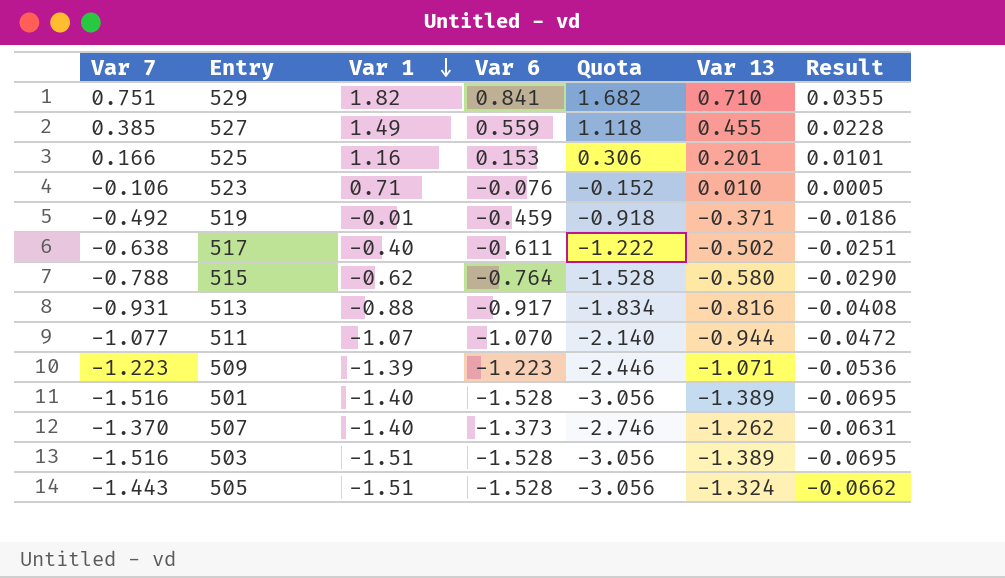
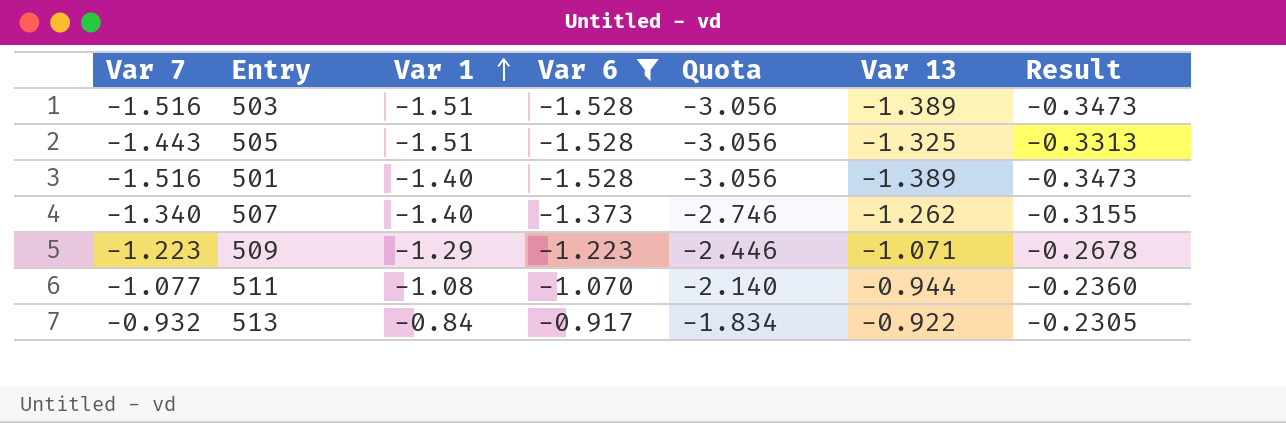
filter: none -> Var 6 <= -0.917
row order: Var 1 descending -> Var 1 ascending
column Result | formula: [Var 13] * 0.05 -> [Var 13] * 0.25
505 | Var 13: -1.324 -> -1.325
507 | Var 7: -1.370 -> -1.340
509 | Var 1: -1.39 -> -1.29
511 | Var 1: -1.07 -> -1.08
513 | Var 7: -0.931 -> -0.932
513 | Var 1: -0.88 -> -0.84
513 | Var 13: -0.816 -> -0.922

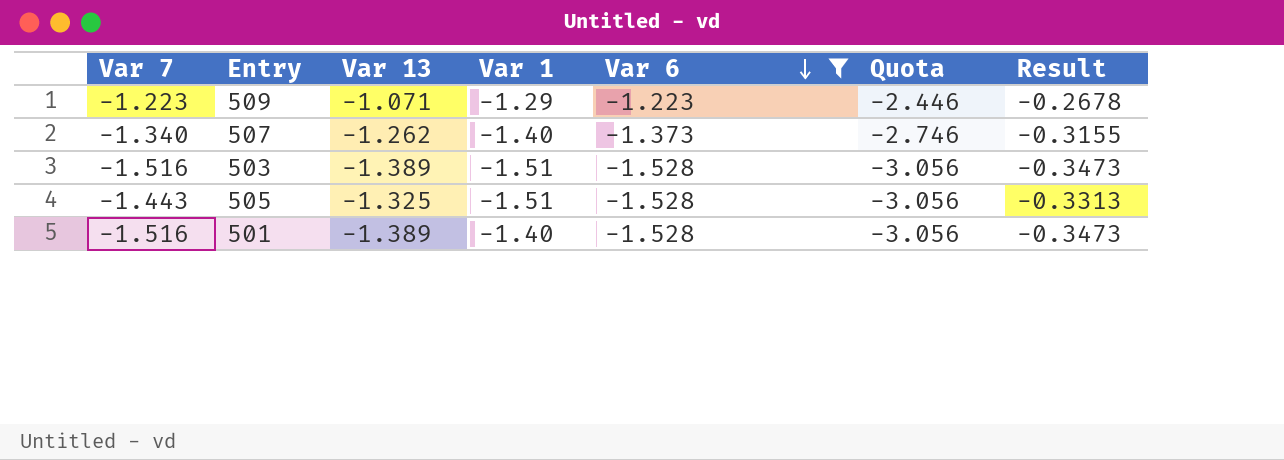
row order: Var 1 ascending -> Var 6 descending
column Var 13 | position: 6 -> 3
row 511: -1.077 | -1.08 | -1.070 | -2.140 | -0.944 | -0.2360 -> none
row 513: -0.932 | -0.84 | -0.917 | -1.834 | -0.922 | -0.2305 -> none

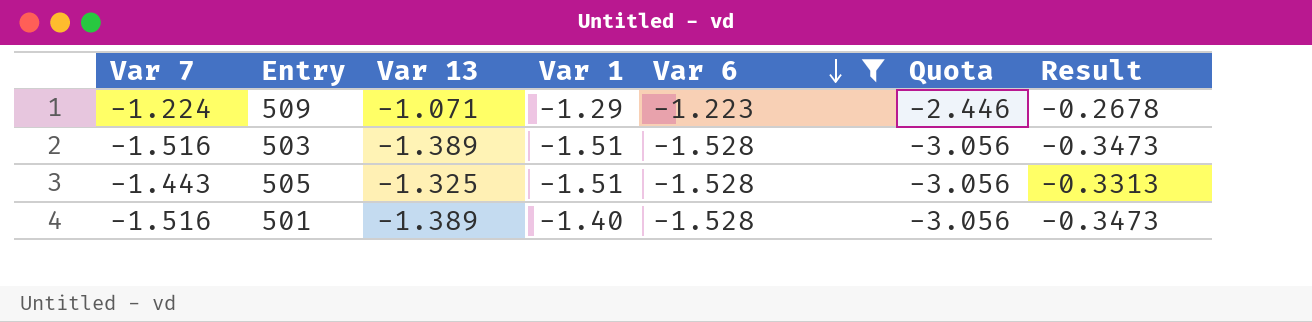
row 507: -1.340 | -1.262 | -1.40 | -1.373 | -2.746 | -0.3155 -> none
509 | Var 7: -1.223 -> -1.224

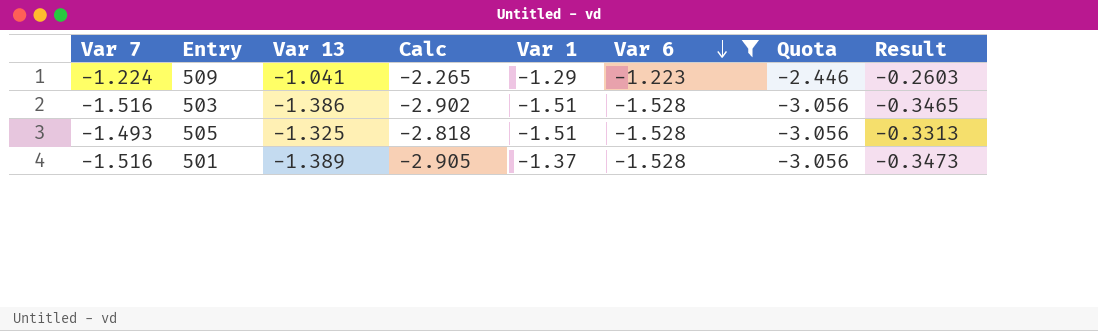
column Calc | formula: none -> [Var 7] + [Var 13]
509 | Var 13: -1.071 -> -1.041
509 | Result: -0.2678 -> -0.2603
503 | Var 13: -1.389 -> -1.386
503 | Result: -0.3473 -> -0.3465
505 | Var 7: -1.443 -> -1.493
501 | Var 1: -1.40 -> -1.37

